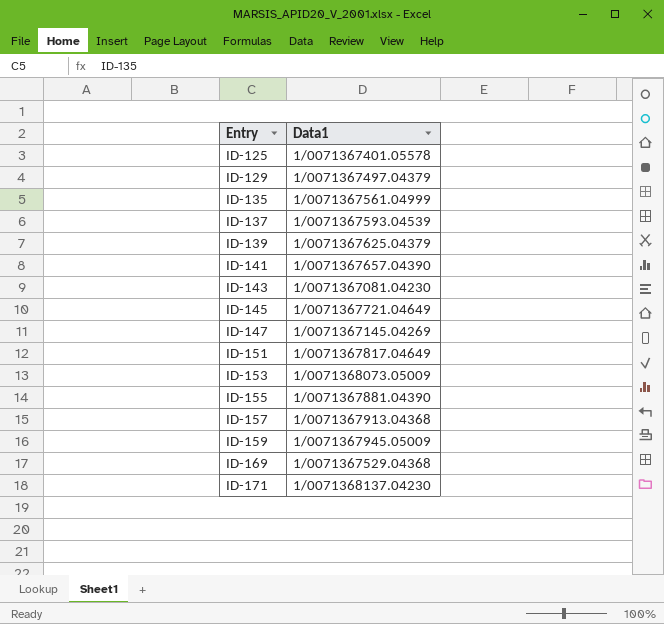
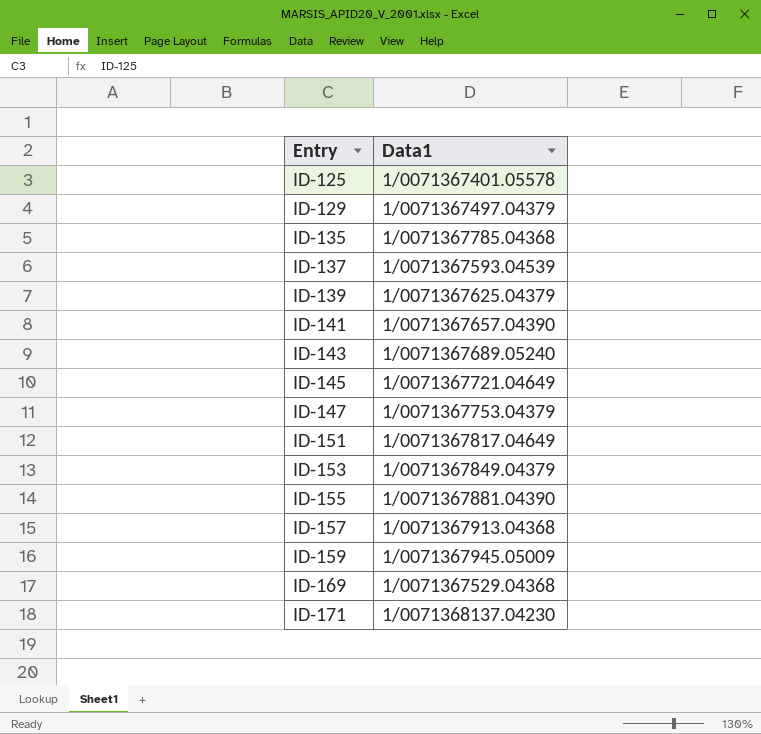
ID-135 | Data1: 1/0071367561.04999 -> 1/0071367785.04368
ID-143 | Data1: 1/0071367081.04230 -> 1/0071367689.05240
ID-147 | Data1: 1/0071367145.04269 -> 1/0071367753.04379
ID-153 | Data1: 1/0071368073.05009 -> 1/0071367849.04379

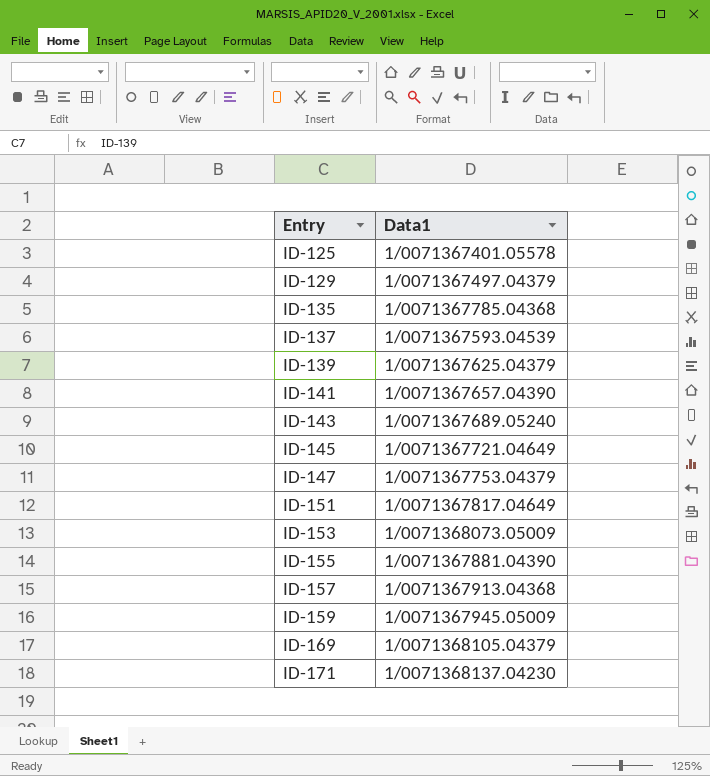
ID-153 | Data1: 1/0071367849.04379 -> 1/0071368073.05009
ID-169 | Data1: 1/0071367529.04368 -> 1/0071368105.04379

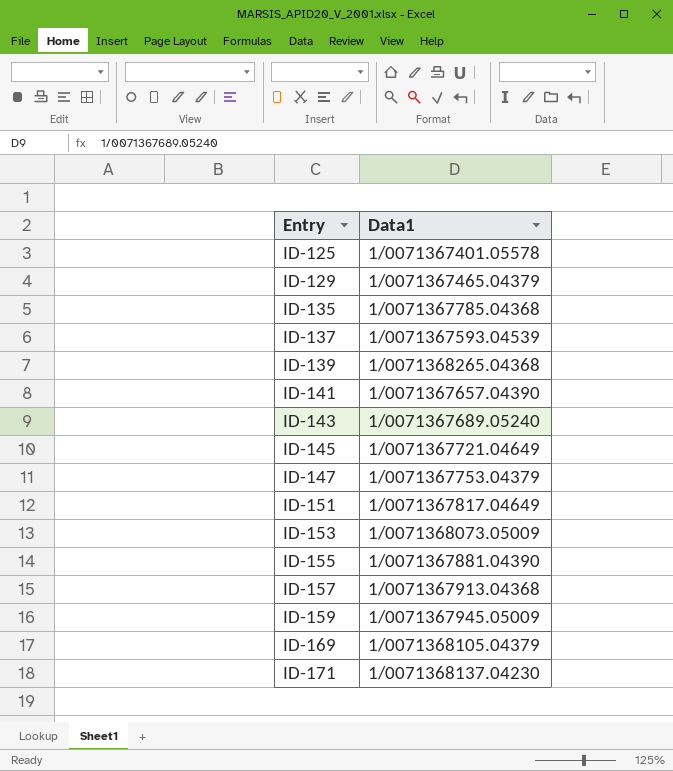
ID-129 | Data1: 1/0071367497.04379 -> 1/0071367465.04379
ID-139 | Data1: 1/0071367625.04379 -> 1/0071368265.04368

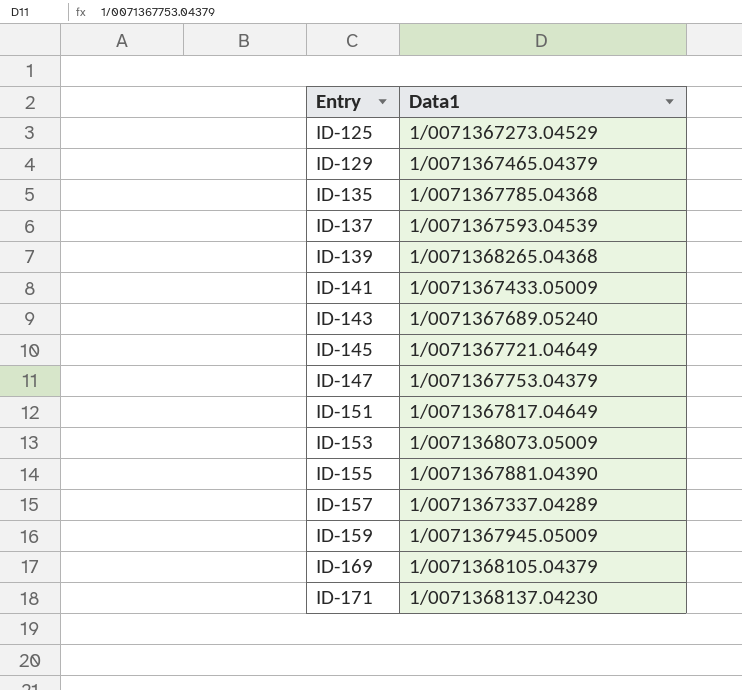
ID-125 | Data1: 1/0071367401.05578 -> 1/0071367273.04529
ID-141 | Data1: 1/0071367657.04390 -> 1/0071367433.05009
ID-157 | Data1: 1/0071367913.04368 -> 1/0071367337.04289

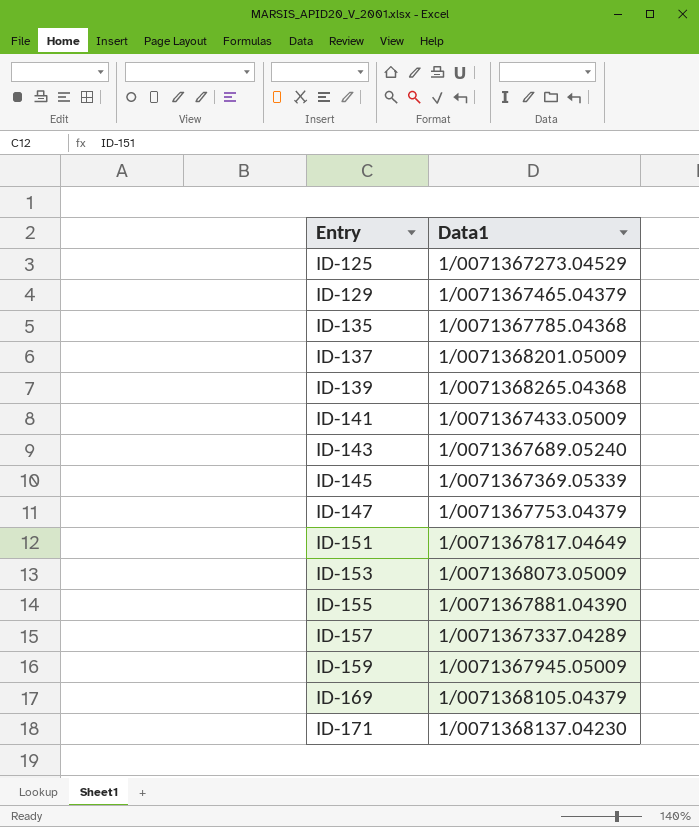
ID-137 | Data1: 1/0071367593.04539 -> 1/0071368201.05009
ID-145 | Data1: 1/0071367721.04649 -> 1/0071367369.05339

